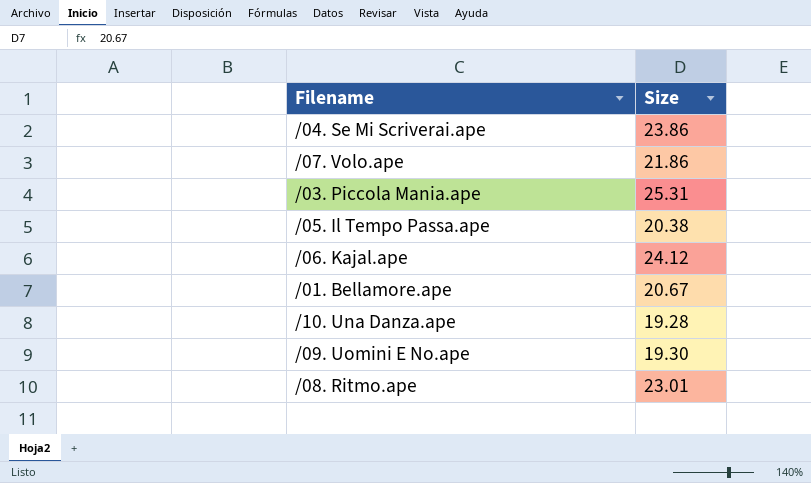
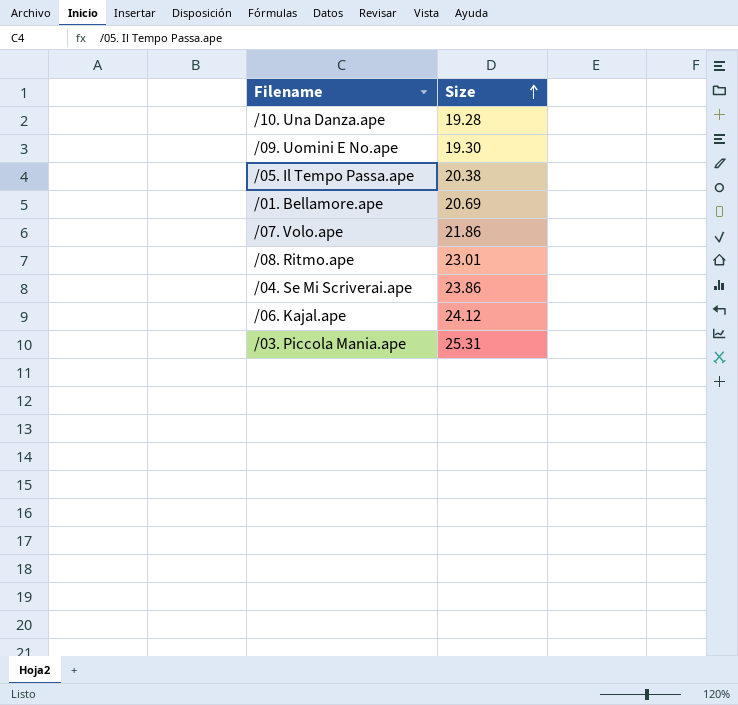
row order: none -> Size ascending
/01. Bellamore.ape | Size: 20.67 -> 20.69

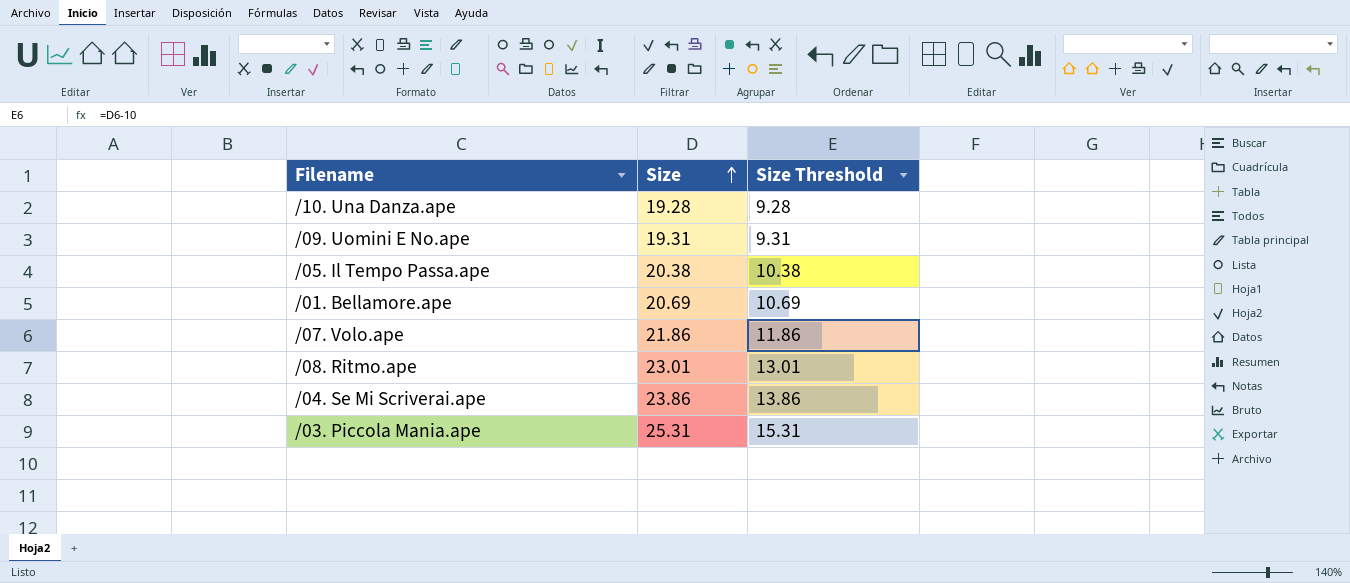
column Size Threshold | formula: none -> [Size] - 10
row /06. Kajal.ape: 24.12 -> none
/09. Uomini E No.ape | Size: 19.30 -> 19.31

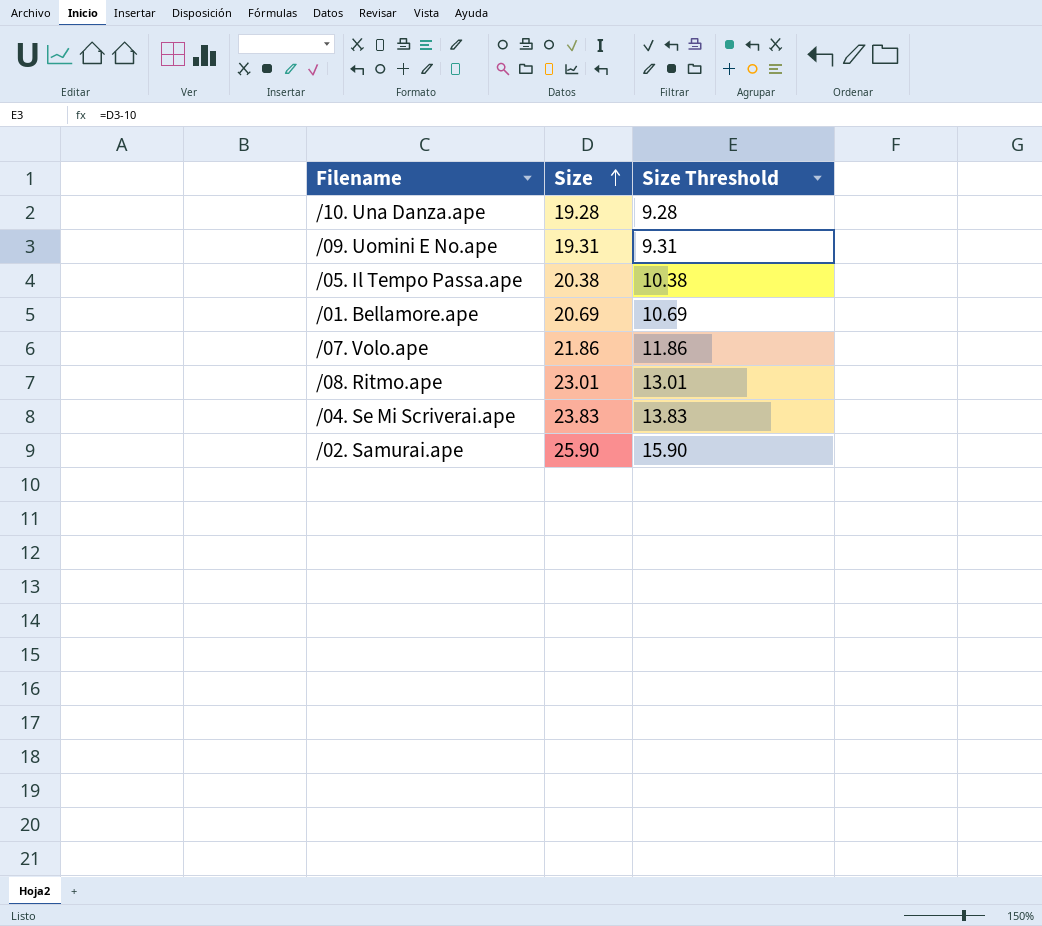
row /03. Piccola Mania.ape: 25.31 | 15.31 -> none
/04. Se Mi Scriverai.ape | Size: 23.86 -> 23.83
/04. Se Mi Scriverai.ape | Size Threshold: 13.86 -> 13.83
row /02. Samurai.ape: none -> 25.90 | 15.90

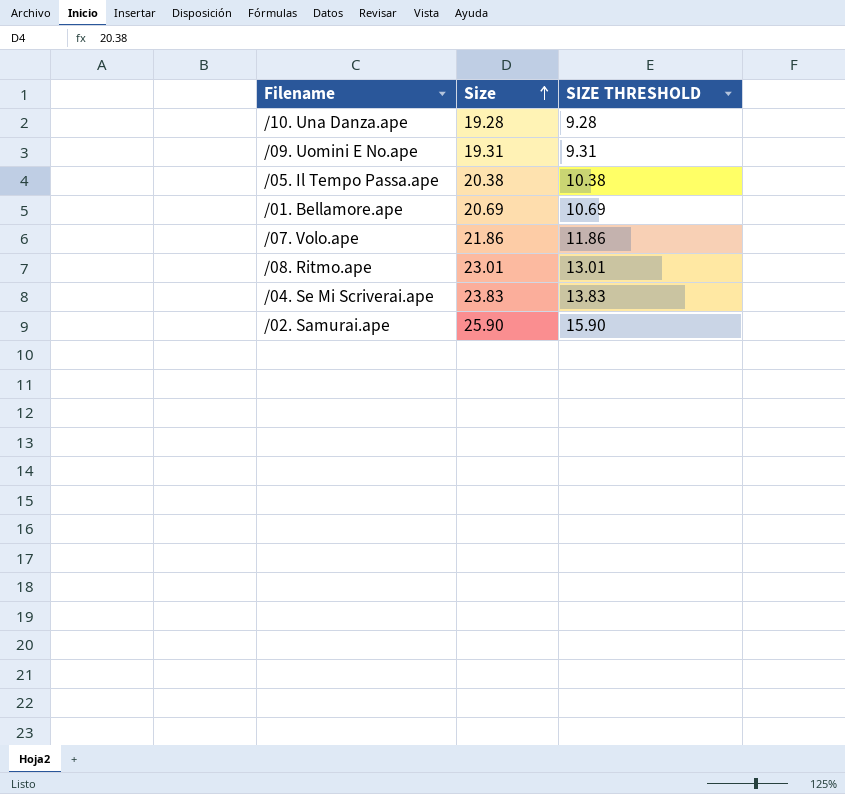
column name: Size Threshold -> SIZE THRESHOLD

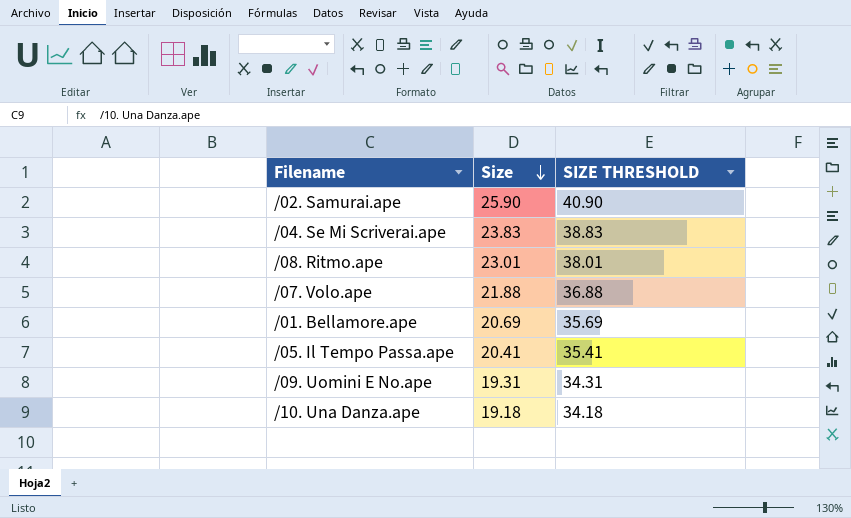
row order: Size ascending -> Size descending
column SIZE THRESHOLD | formula: [Size] - 10 -> [Size] + 15
/07. Volo.ape | Size: 21.86 -> 21.88
/05. Il Tempo Passa.ape | Size: 20.38 -> 20.41
/10. Una Danza.ape | Size: 19.28 -> 19.18

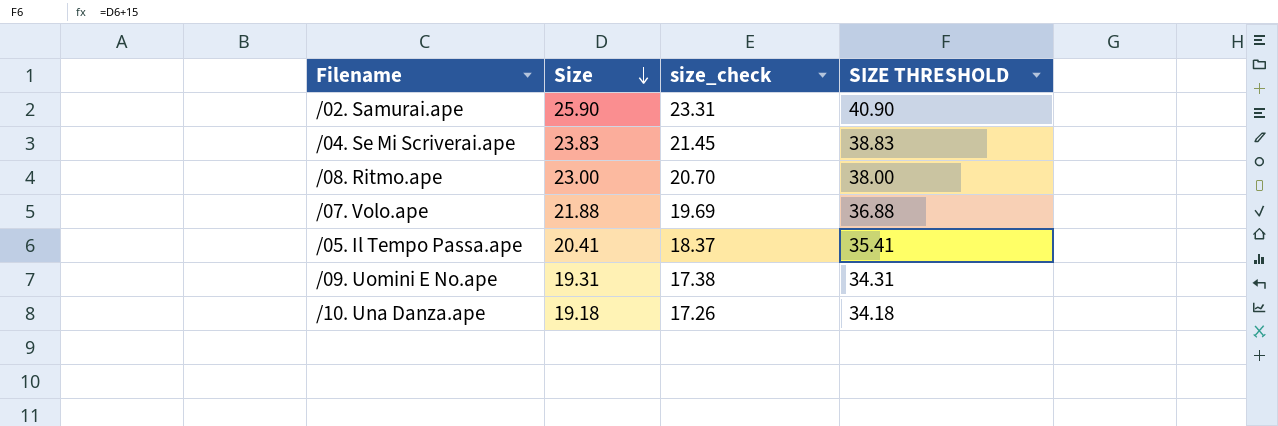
column size_check | formula: none -> [Size] * 0.9
row /01. Bellamore.ape: 20.69 | 35.69 -> none
/08. Ritmo.ape | Size: 23.01 -> 23.00
/08. Ritmo.ape | SIZE THRESHOLD: 38.01 -> 38.00

